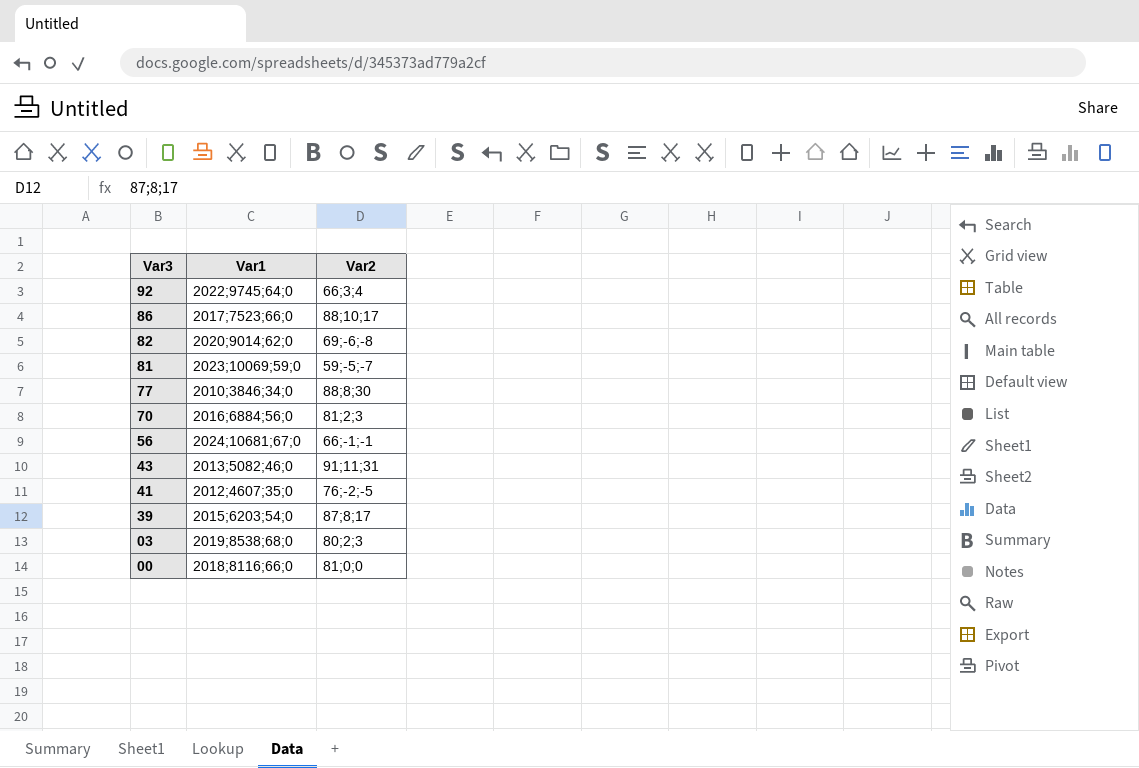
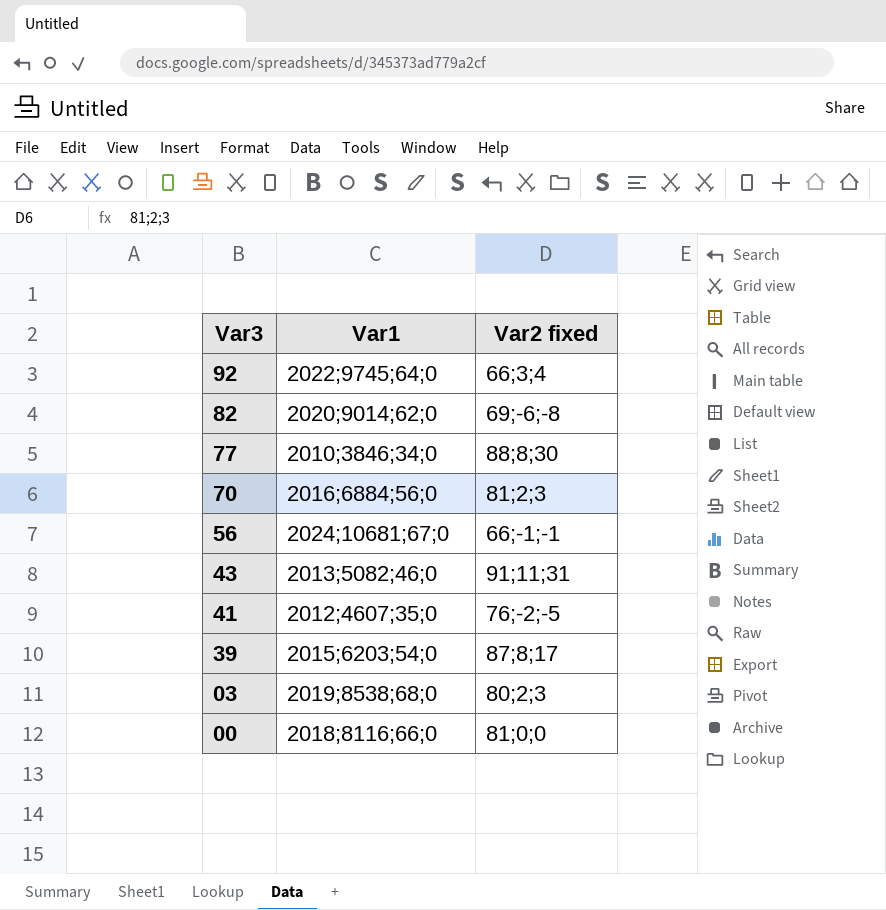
column name: Var2 -> Var2 fixed
row 86: 2017;7523;66;0 | 88;10;17 -> none
row 81: 2023;10069;59;0 | 59;-5;-7 -> none

